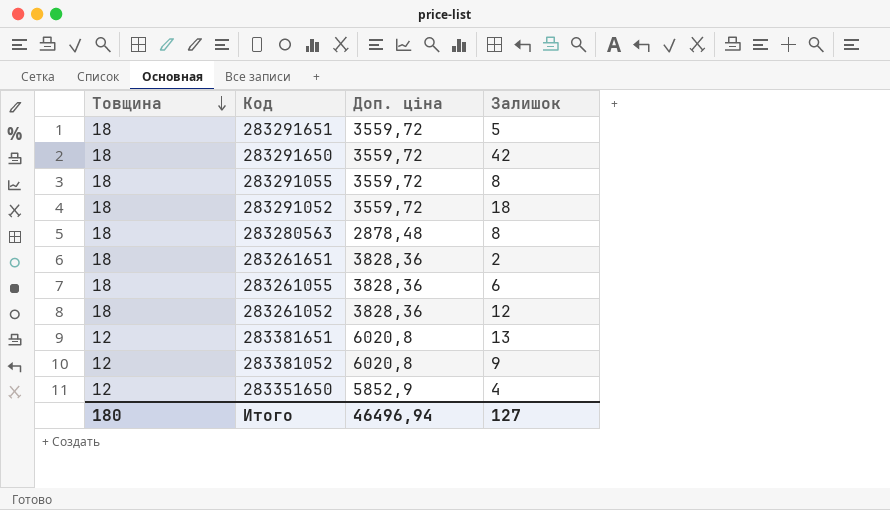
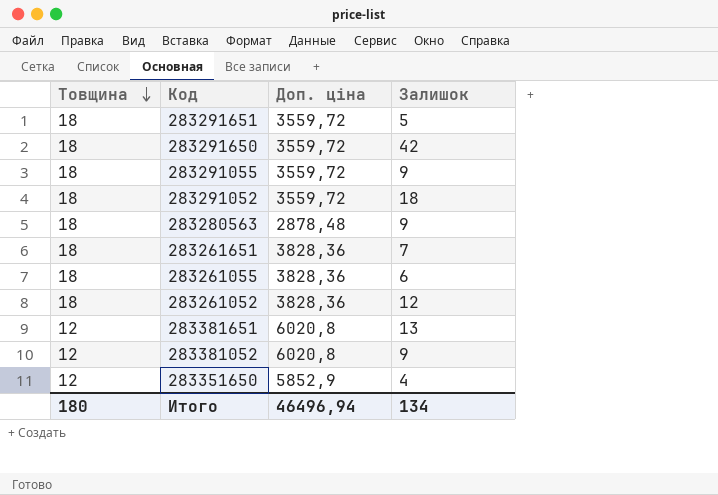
283291055 | Залишок: 8 -> 9
283280563 | Залишок: 8 -> 9
283261651 | Залишок: 2 -> 7
Итого | Залишок: 127 -> 134

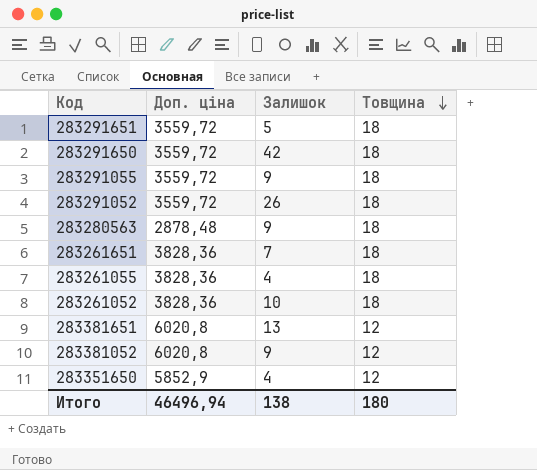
column Товщина | position: 1 -> 4
283291052 | Залишок: 18 -> 26
283261055 | Залишок: 6 -> 4
283261052 | Залишок: 12 -> 10
Итого | Залишок: 134 -> 138

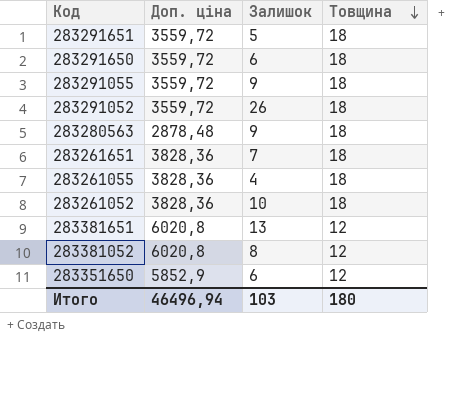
283291650 | Залишок: 42 -> 6
283381052 | Залишок: 9 -> 8
283351650 | Залишок: 4 -> 6
Итого | Залишок: 138 -> 103

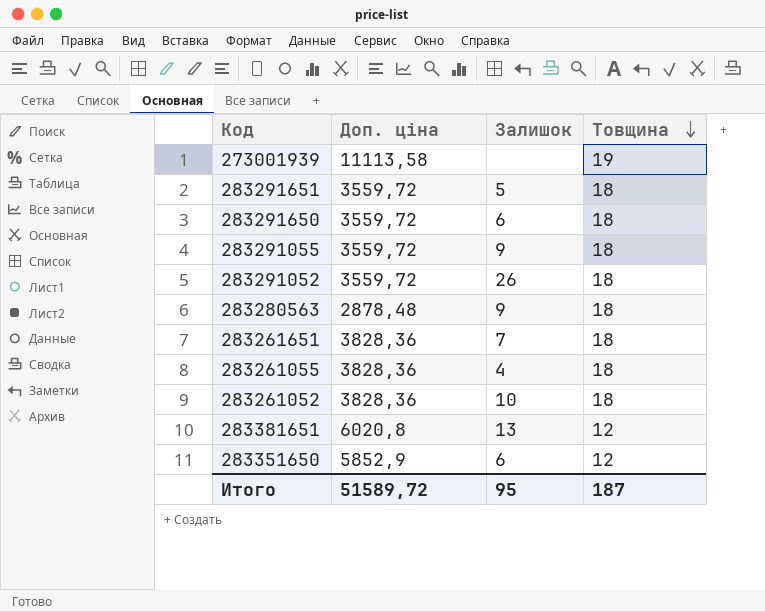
row 283381052: 6020,8 | 8 | 12 -> none
row 273001939: none -> 11113,58 | none | 19
Итого | Доп. ціна: 46496,94 -> 51589,72
Итого | Залишок: 103 -> 95
Итого | Товщина: 180 -> 187

